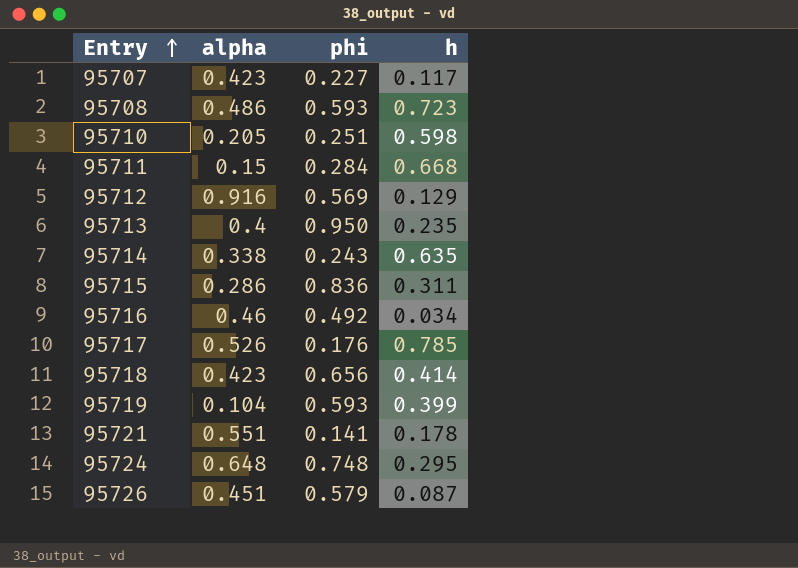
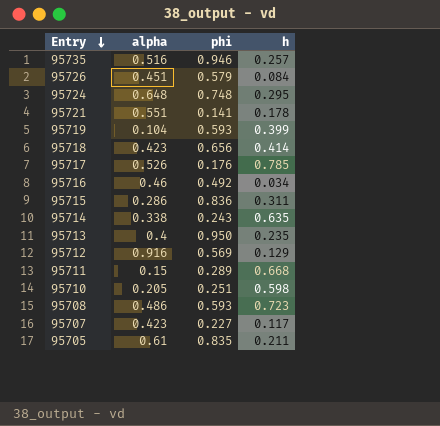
row order: Entry ascending -> Entry descending
row 95735: none -> 0.516 | 0.946 | 0.257
95726 | h: 0.087 -> 0.084
95711 | phi: 0.284 -> 0.289
row 95705: none -> 0.61 | 0.835 | 0.211

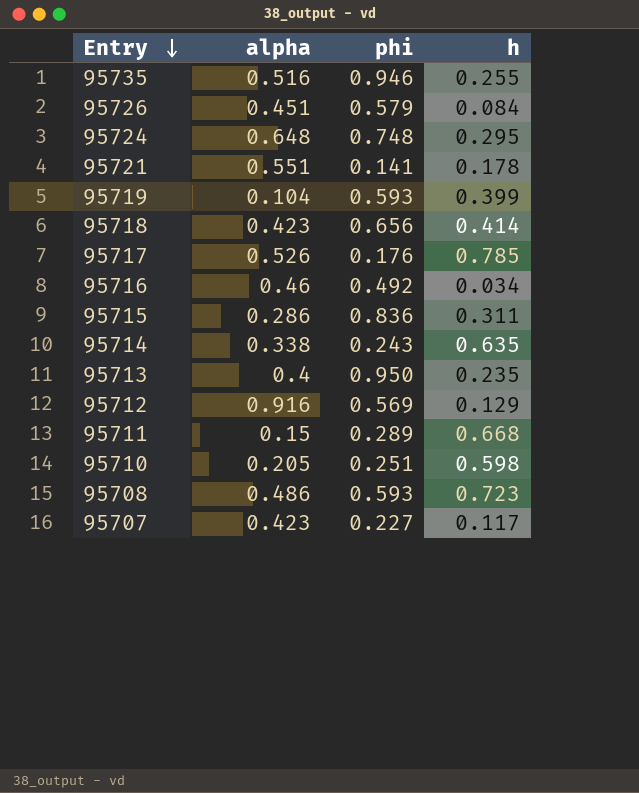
row 95705: 0.61 | 0.835 | 0.211 -> none
95735 | h: 0.257 -> 0.255

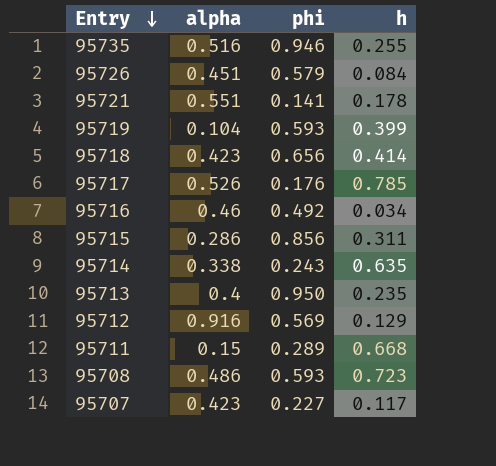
row 95724: 0.648 | 0.748 | 0.295 -> none
row 95710: 0.205 | 0.251 | 0.598 -> none
95715 | phi: 0.836 -> 0.856

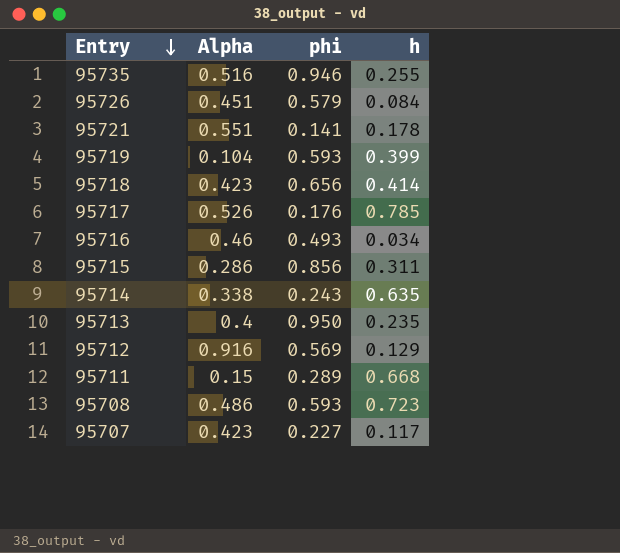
column name: alpha -> Alpha
95716 | phi: 0.492 -> 0.493

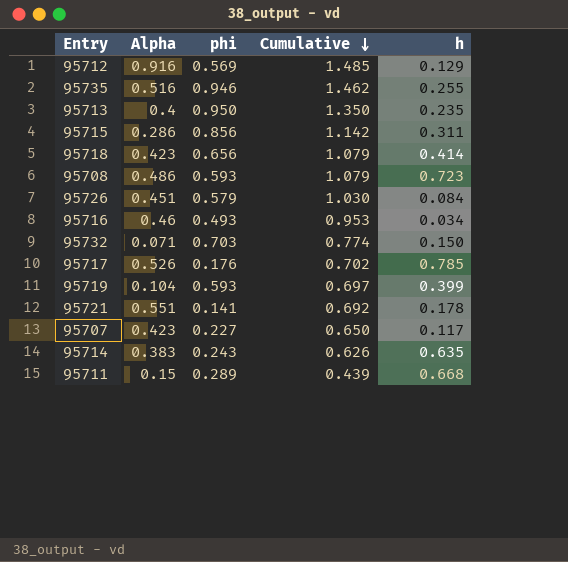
row order: Entry descending -> Cumulative descending
column Cumulative | formula: none -> [Alpha] + [phi]
row 95732: none -> 0.071 | 0.703 | 0.774 | 0.150
95714 | Alpha: 0.338 -> 0.383

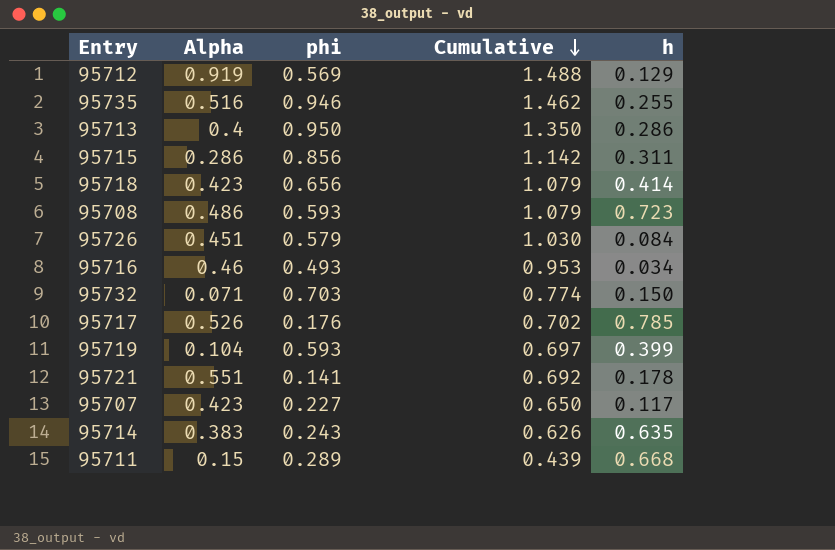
95712 | Alpha: 0.916 -> 0.919
95712 | Cumulative: 1.485 -> 1.488
95713 | h: 0.235 -> 0.286

